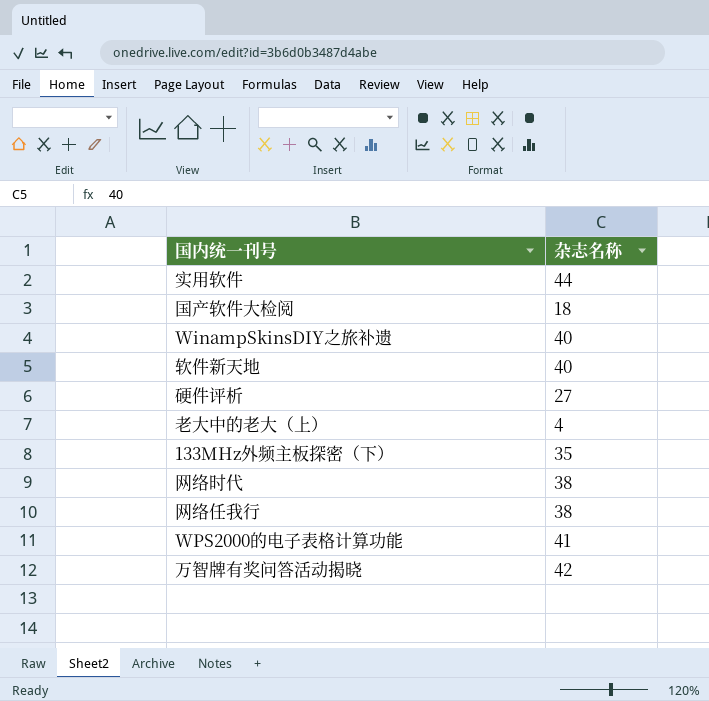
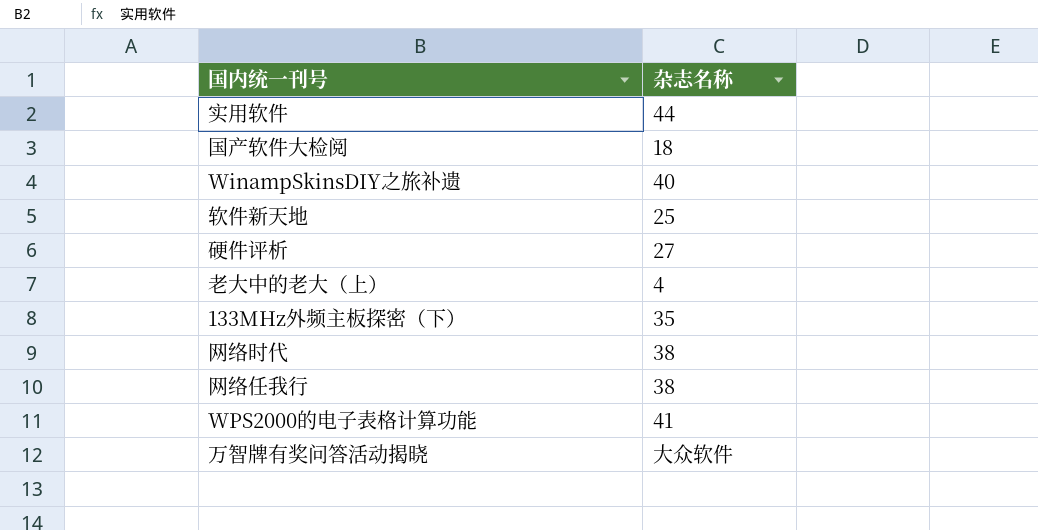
软件新天地 | 杂志名称: 40 -> 25
万智牌有奖问答活动揭晓 | 杂志名称: 42 -> 大众软件

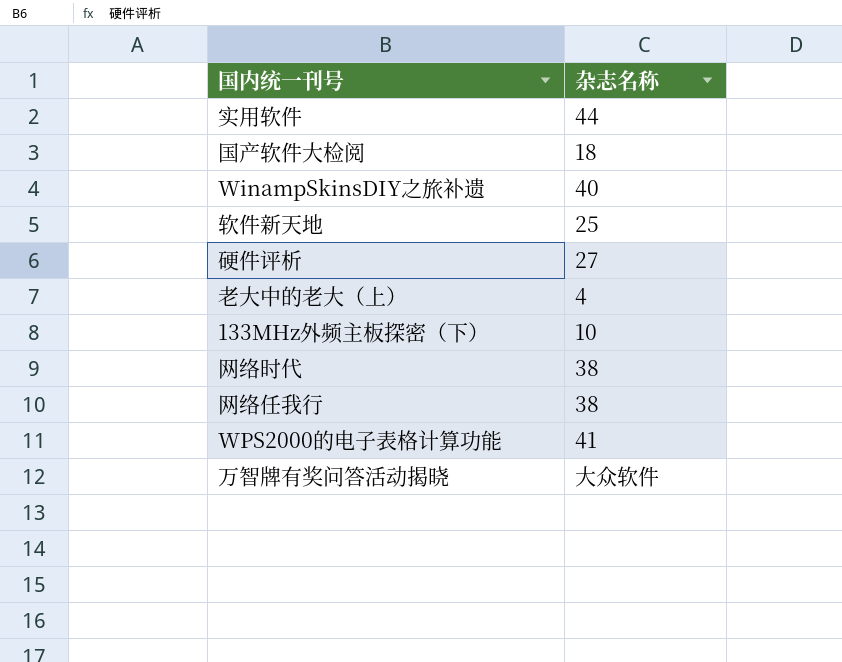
133MHz外频主板探密（下） | 杂志名称: 35 -> 10

